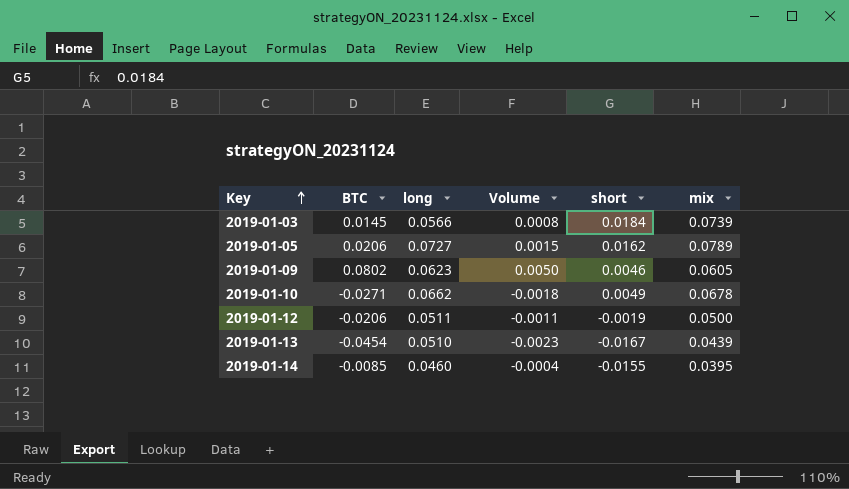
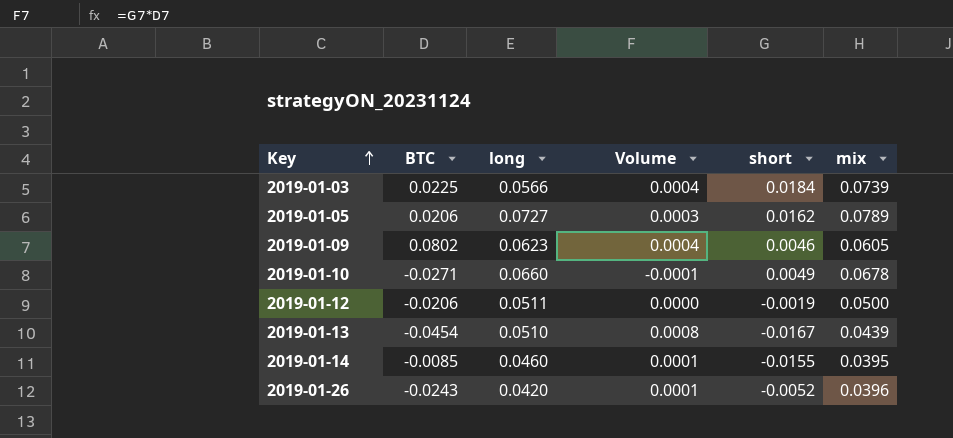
column Volume | formula: [BTC] * [long] -> [BTC] * [short]
2019-01-03 | BTC: 0.0145 -> 0.0225
2019-01-10 | long: 0.0662 -> 0.0660
row 2019-01-26: none -> -0.0243 | 0.0420 | 0.0001 | -0.0052 | 0.0396

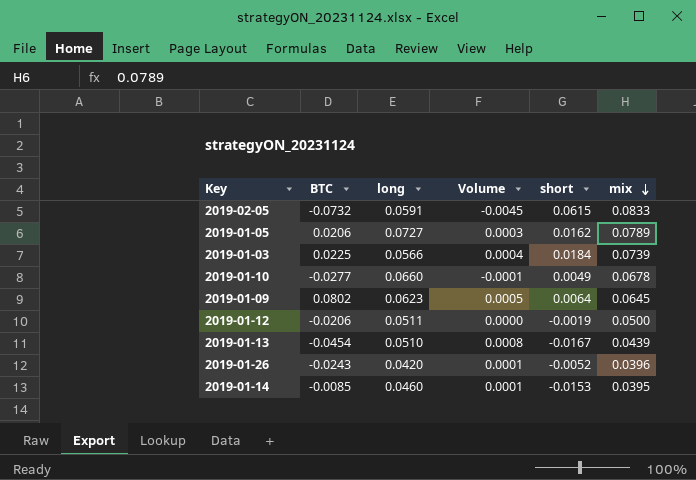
row order: Key ascending -> mix descending
row 2019-02-05: none -> -0.0732 | 0.0591 | -0.0045 | 0.0615 | 0.0833
2019-01-10 | BTC: -0.0271 -> -0.0277
2019-01-09 | Volume: 0.0004 -> 0.0005
2019-01-09 | short: 0.0046 -> 0.0064
2019-01-09 | mix: 0.0605 -> 0.0645
2019-01-14 | short: -0.0155 -> -0.0153

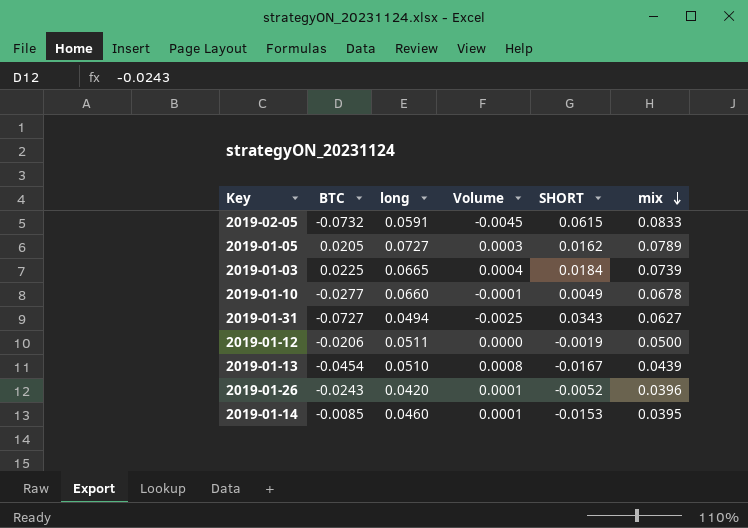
column name: short -> SHORT
row 2019-01-09: 0.0802 | 0.0623 | 0.0005 | 0.0064 | 0.0645 -> none
2019-01-05 | BTC: 0.0206 -> 0.0205
2019-01-03 | long: 0.0566 -> 0.0665
row 2019-01-31: none -> -0.0727 | 0.0494 | -0.0025 | 0.0343 | 0.0627

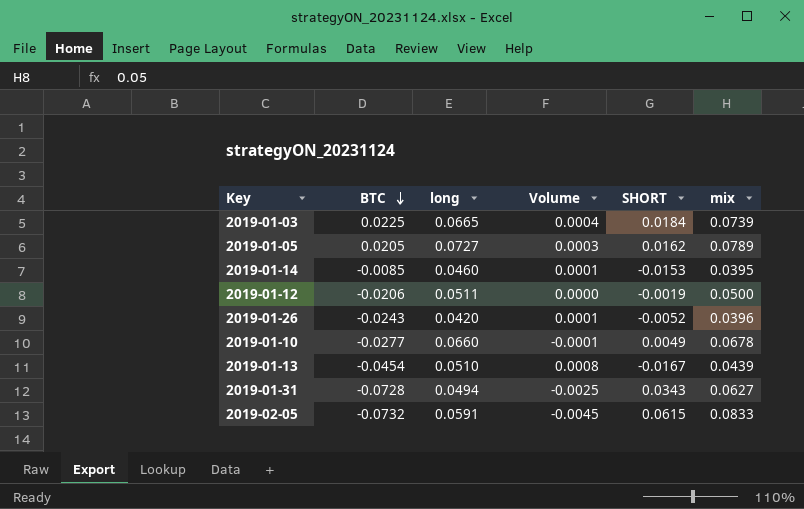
row order: mix descending -> BTC descending
2019-01-31 | BTC: -0.0727 -> -0.0728

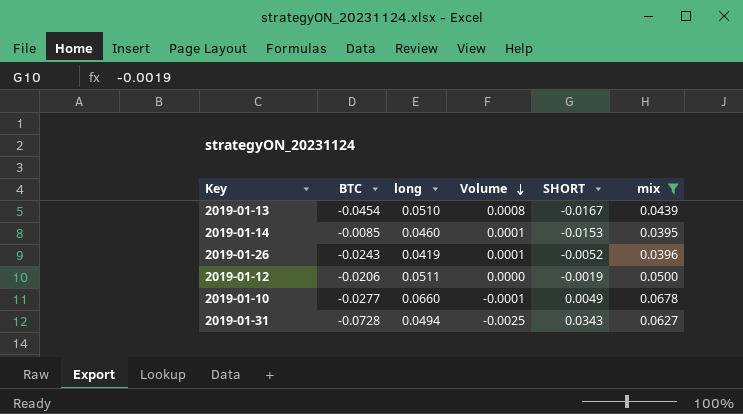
filter: none -> mix <= 0.0678
row order: BTC descending -> Volume descending
2019-01-26 | long: 0.0420 -> 0.0419

